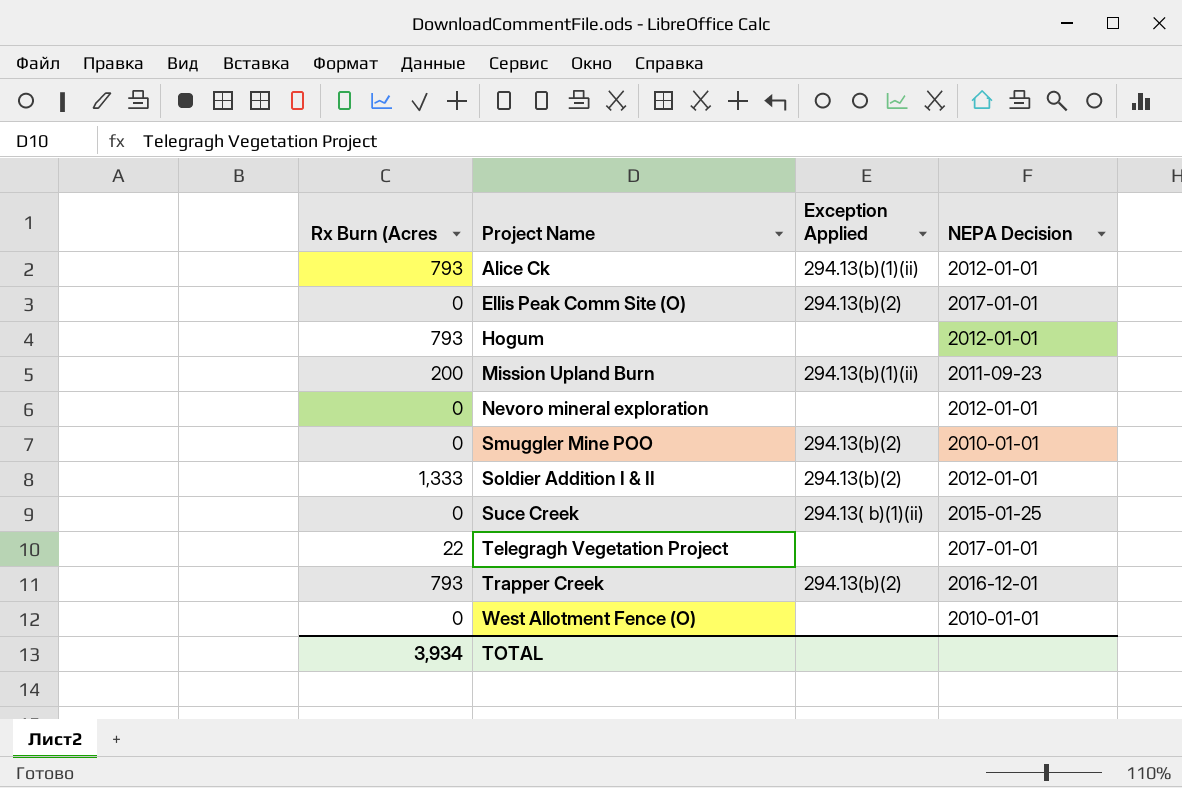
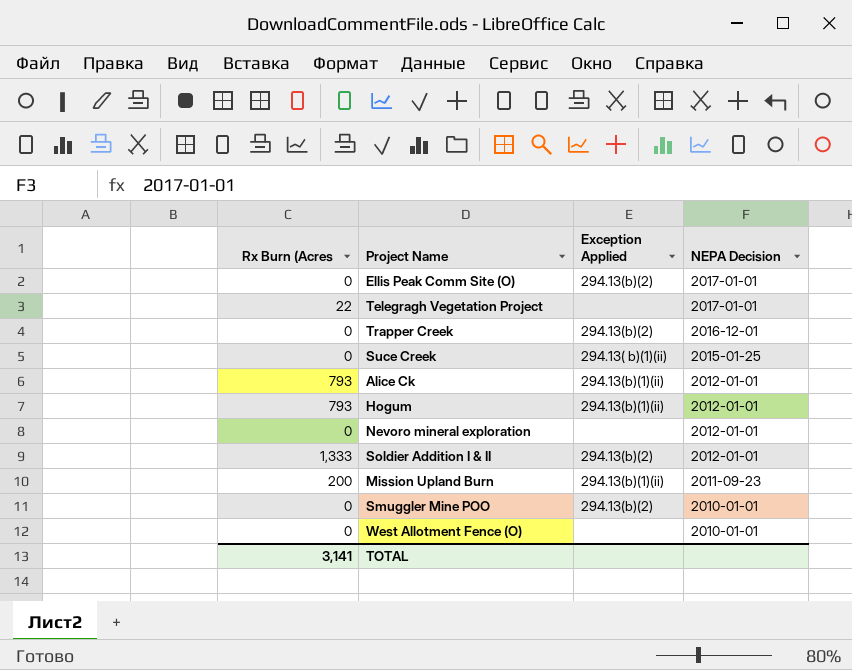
row order: Project Name ascending -> NEPA Decision descending
Trapper Creek | Rx Burn (Acres: 793 -> 0
Hogum | Exception Applied: none -> 294.13(b)(1)(ii)
TOTAL | Rx Burn (Acres: 3,934 -> 3,141

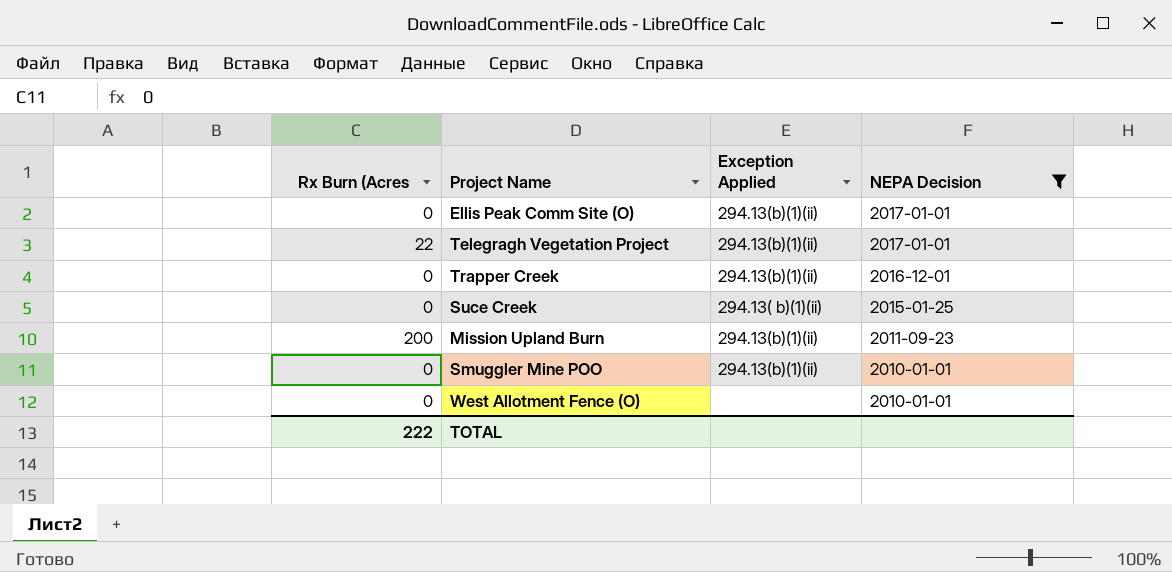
filter: none -> NEPA Decision != 2012-01-01
Ellis Peak Comm Site (O) | Exception Applied: 294.13(b)(2) -> 294.13(b)(1)(ii)
Telegragh Vegetation Project | Exception Applied: none -> 294.13(b)(1)(ii)
Trapper Creek | Exception Applied: 294.13(b)(2) -> 294.13(b)(1)(ii)
Smuggler Mine POO | Exception Applied: 294.13(b)(2) -> 294.13(b)(1)(ii)
TOTAL | Rx Burn (Acres: 3,141 -> 222

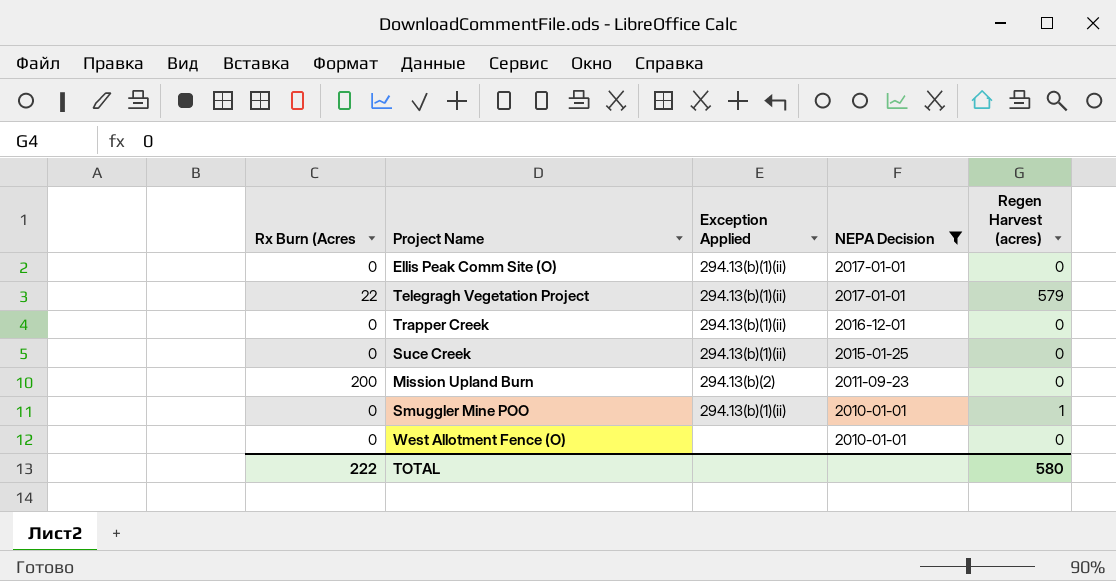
column Regen Harvest (acres) | position: none -> 5
Suce Creek | Exception Applied: 294.13( b)(1)(ii) -> 294.13(b)(1)(ii)
Mission Upland Burn | Exception Applied: 294.13(b)(1)(ii) -> 294.13(b)(2)

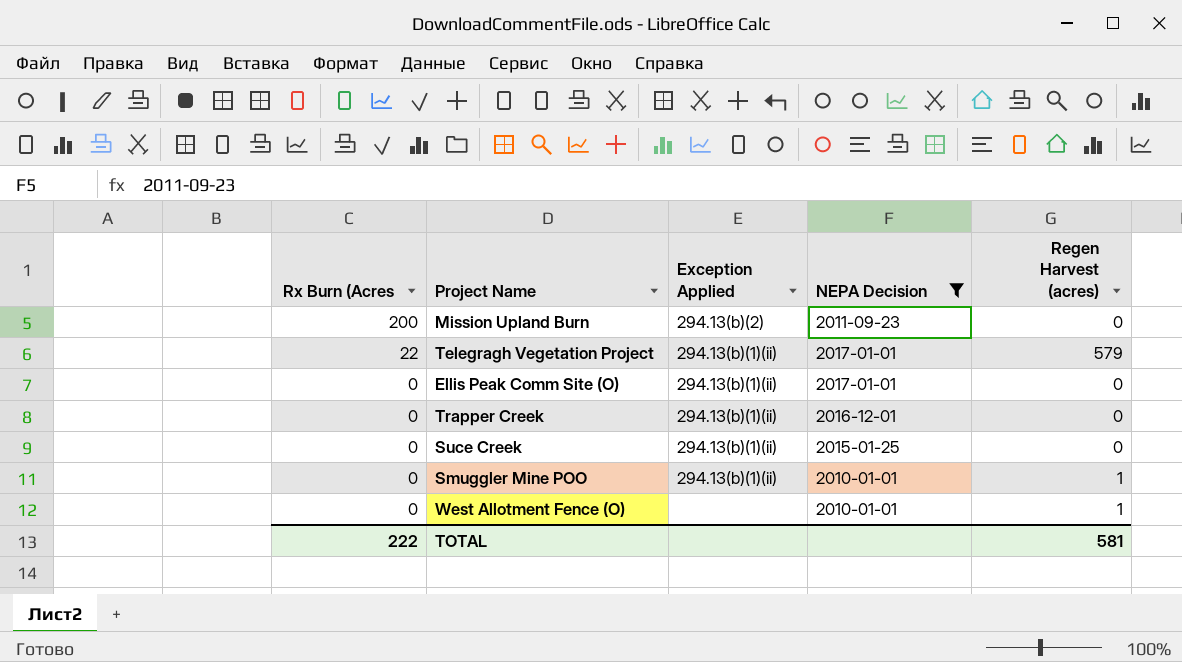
row order: NEPA Decision descending -> Rx Burn (Acres descending
West Allotment Fence (O) | Regen Harvest (acres): 0 -> 1
TOTAL | Regen Harvest (acres): 580 -> 581

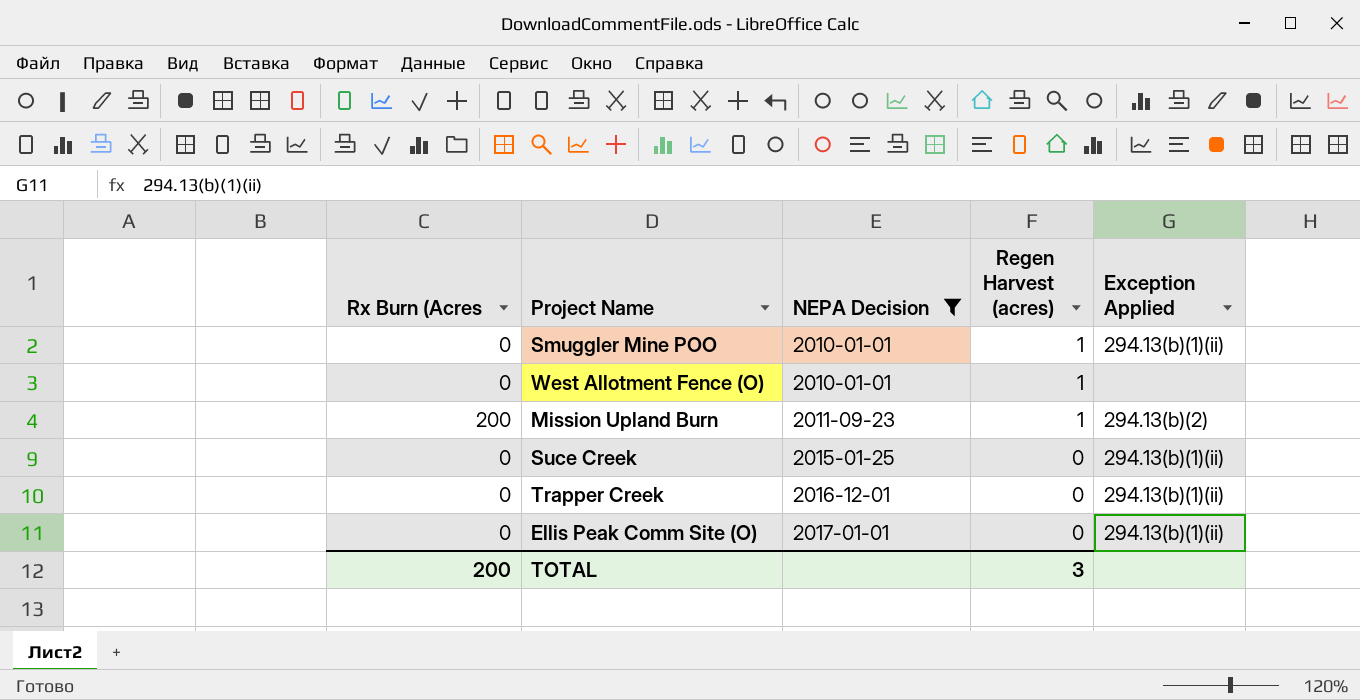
row order: Rx Burn (Acres descending -> NEPA Decision ascending
column Exception Applied | position: 3 -> 5
row Telegragh Vegetation Project: 22 | 294.13(b)(1)(ii) | 2017-01-01 | 579 -> none
Mission Upland Burn | Regen Harvest (acres): 0 -> 1
TOTAL | Rx Burn (Acres: 222 -> 200
TOTAL | Regen Harvest (acres): 581 -> 3

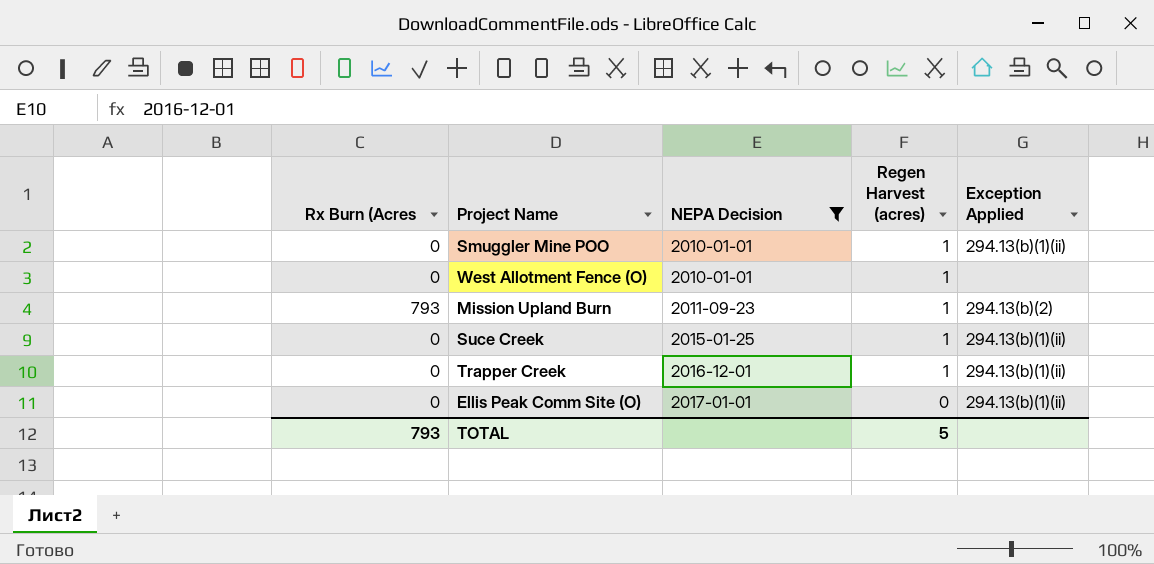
Mission Upland Burn | Rx Burn (Acres: 200 -> 793
Suce Creek | Regen Harvest (acres): 0 -> 1
Trapper Creek | Regen Harvest (acres): 0 -> 1
TOTAL | Rx Burn (Acres: 200 -> 793
TOTAL | Regen Harvest (acres): 3 -> 5

